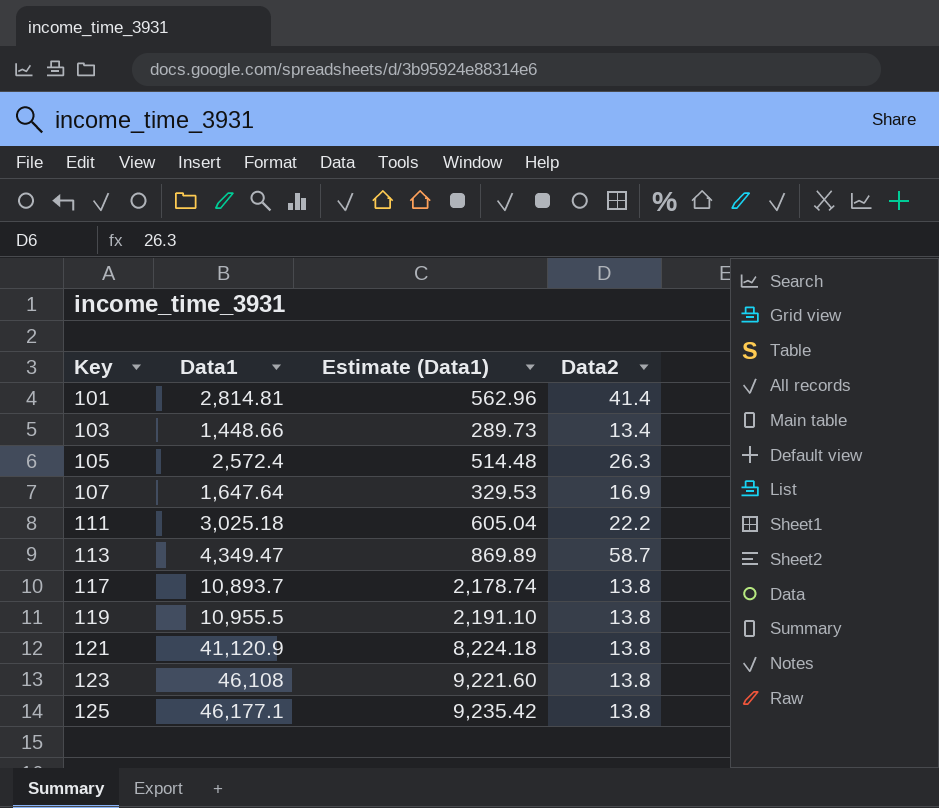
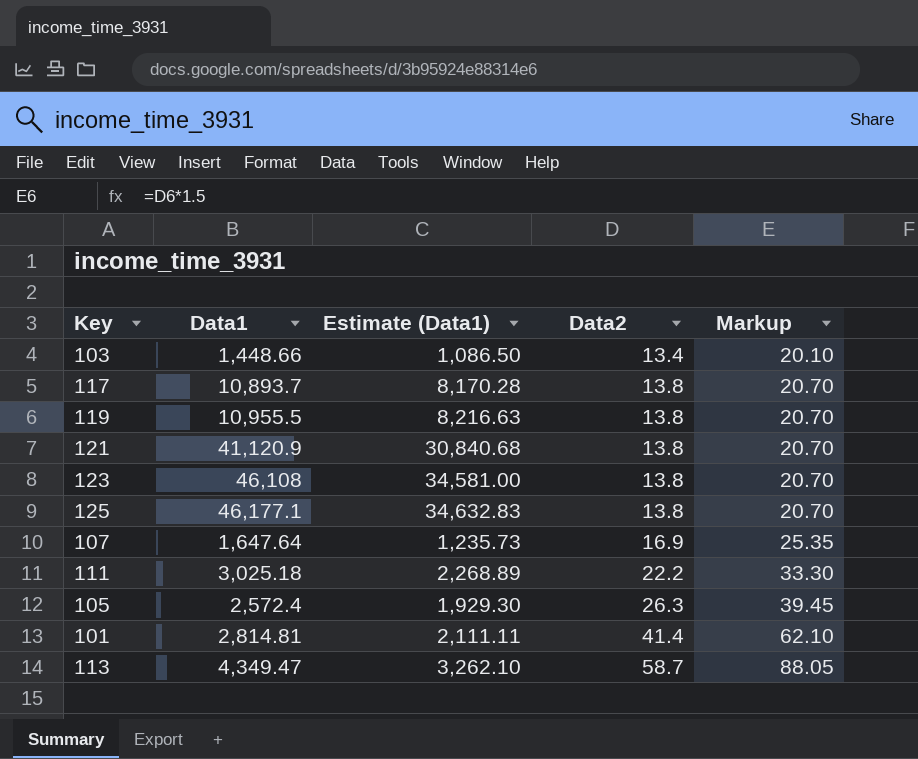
row order: Key ascending -> Data2 ascending
column Estimate (Data1) | formula: [Data1] * 0.2 -> [Data1] * 0.75
column Markup | formula: none -> [Data2] * 1.5

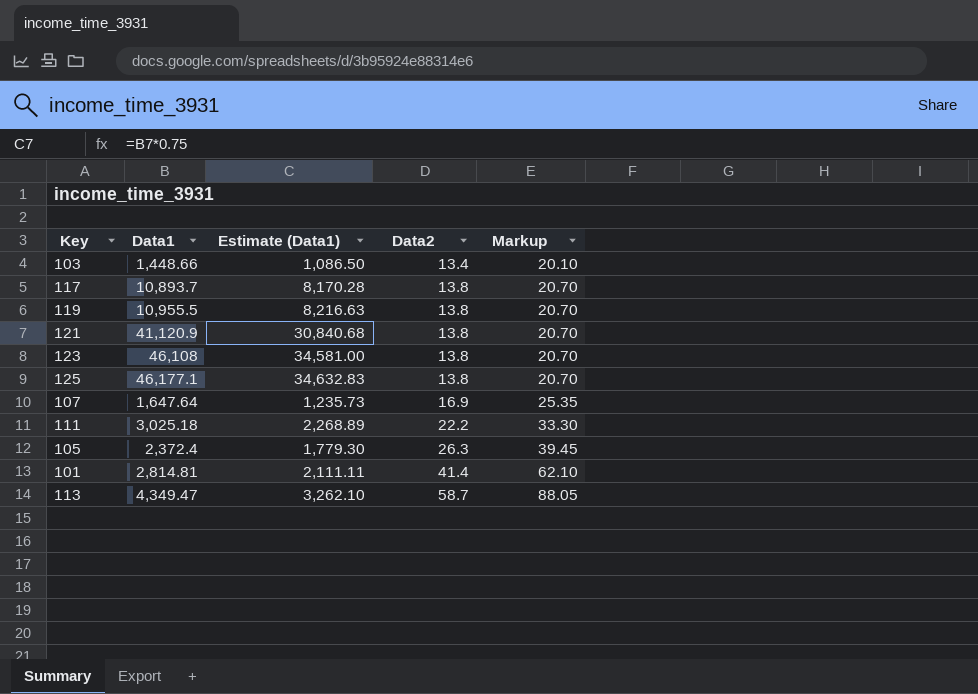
105 | Data1: 2,572.4 -> 2,372.4
105 | Estimate (Data1): 1,929.30 -> 1,779.30

